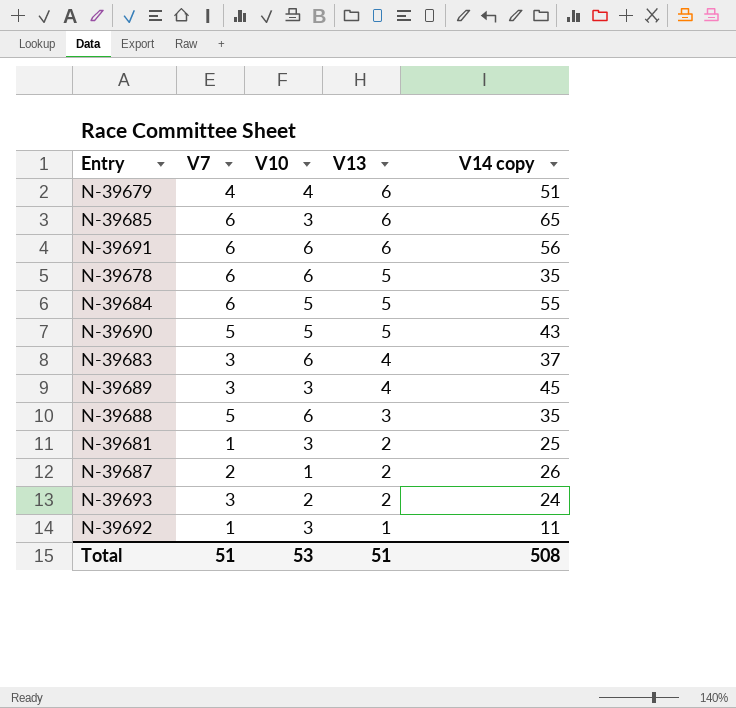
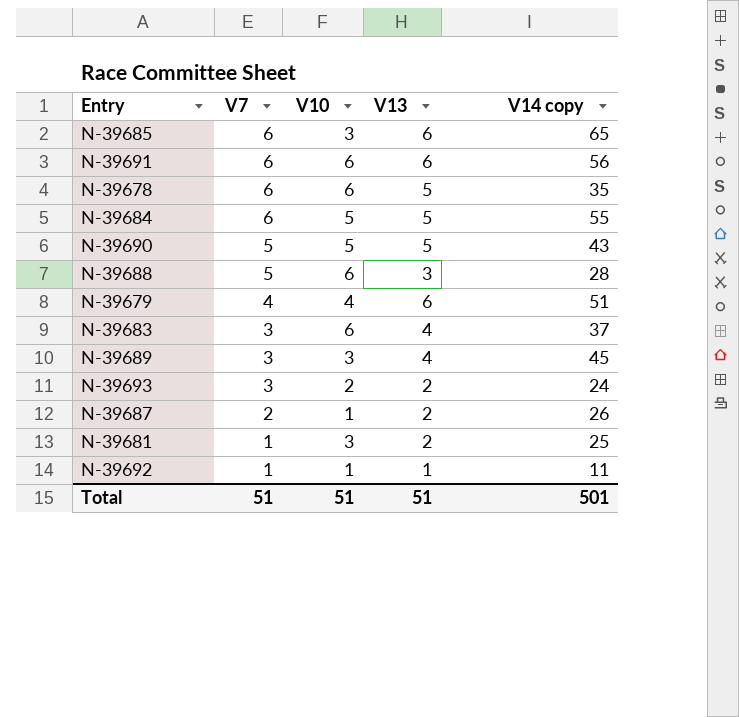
row order: V13 descending -> V7 descending
N-39688 | V14 copy: 35 -> 28
N-39692 | V10: 3 -> 1
Total | V10: 53 -> 51
Total | V14 copy: 508 -> 501

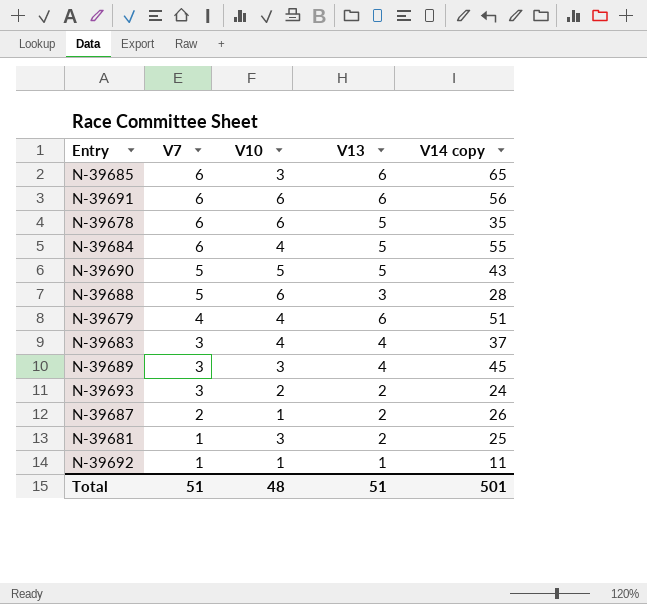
N-39684 | V10: 5 -> 4
N-39683 | V10: 6 -> 4
Total | V10: 51 -> 48

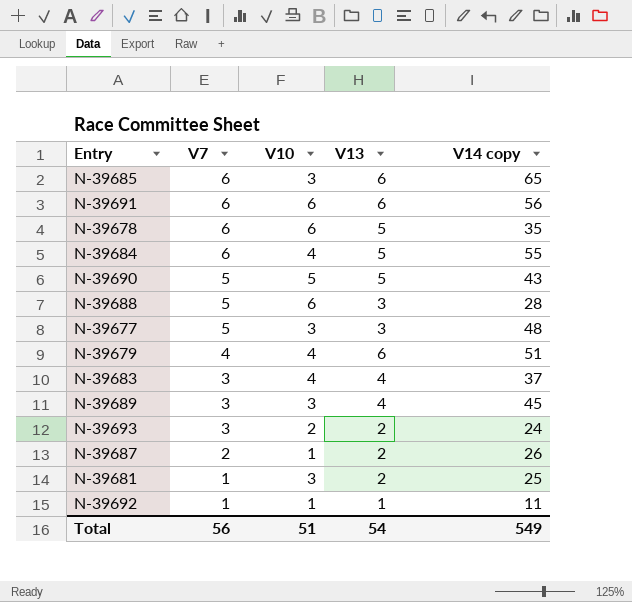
row N-39677: none -> 5 | 3 | 3 | 48
Total | V7: 51 -> 56
Total | V10: 48 -> 51
Total | V13: 51 -> 54
Total | V14 copy: 501 -> 549

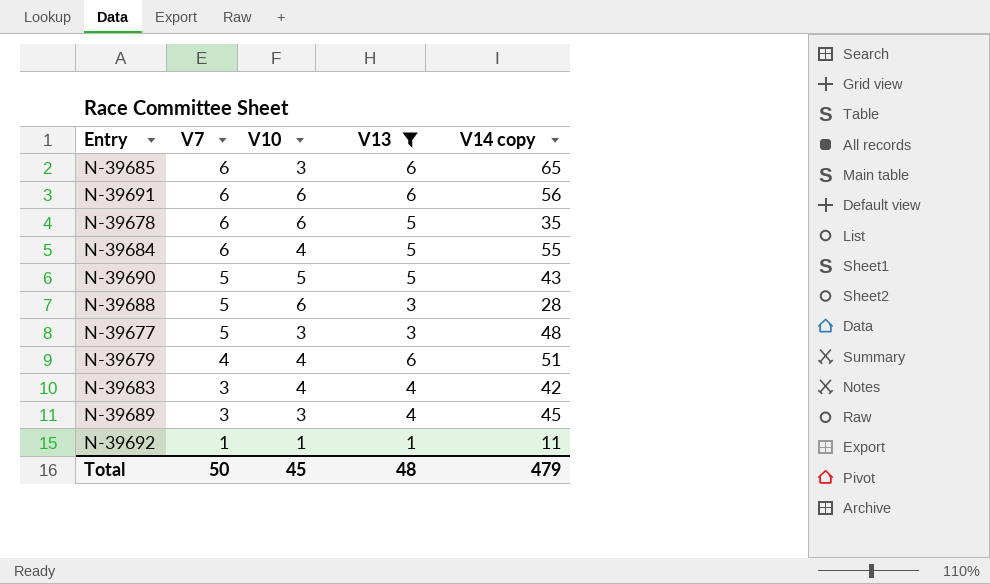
filter: none -> V13 != 2
N-39683 | V14 copy: 37 -> 42
Total | V7: 56 -> 50
Total | V10: 51 -> 45
Total | V13: 54 -> 48
Total | V14 copy: 549 -> 479

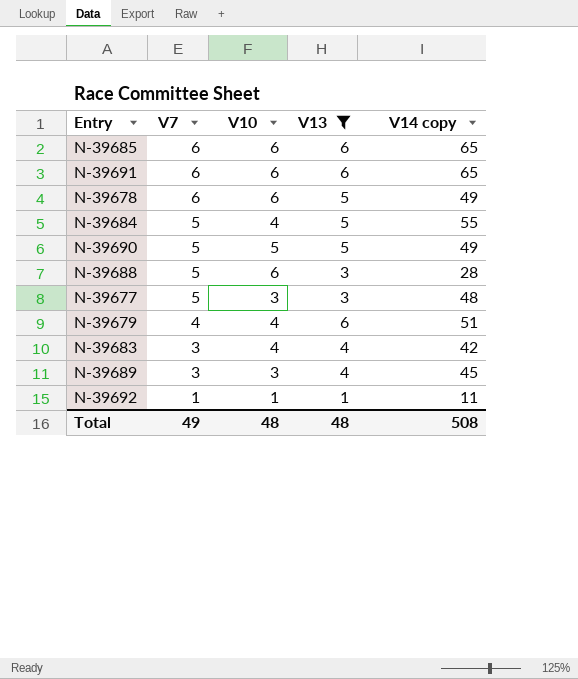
N-39685 | V10: 3 -> 6
N-39691 | V14 copy: 56 -> 65
N-39678 | V14 copy: 35 -> 49
N-39684 | V7: 6 -> 5
N-39690 | V14 copy: 43 -> 49
Total | V7: 50 -> 49
Total | V10: 45 -> 48
Total | V14 copy: 479 -> 508

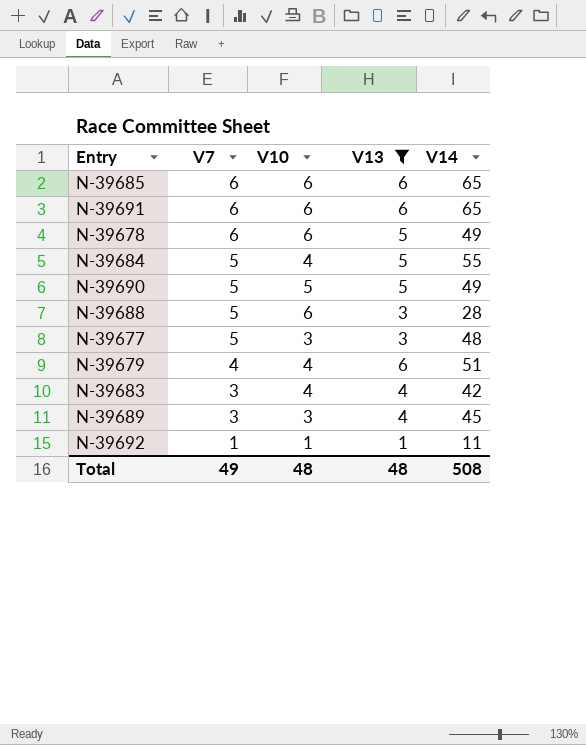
column name: V14 copy -> V14

